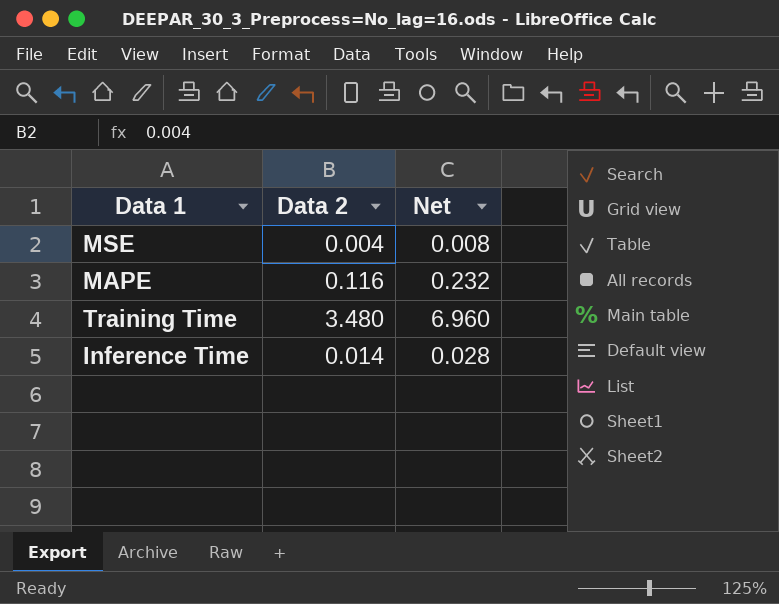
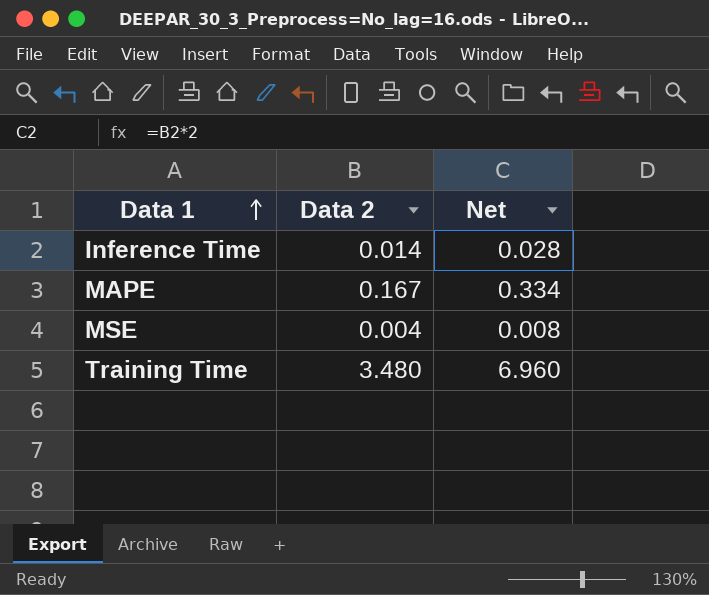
row order: none -> Data 1 ascending
MAPE | Data 2: 0.116 -> 0.167
MAPE | Net: 0.232 -> 0.334

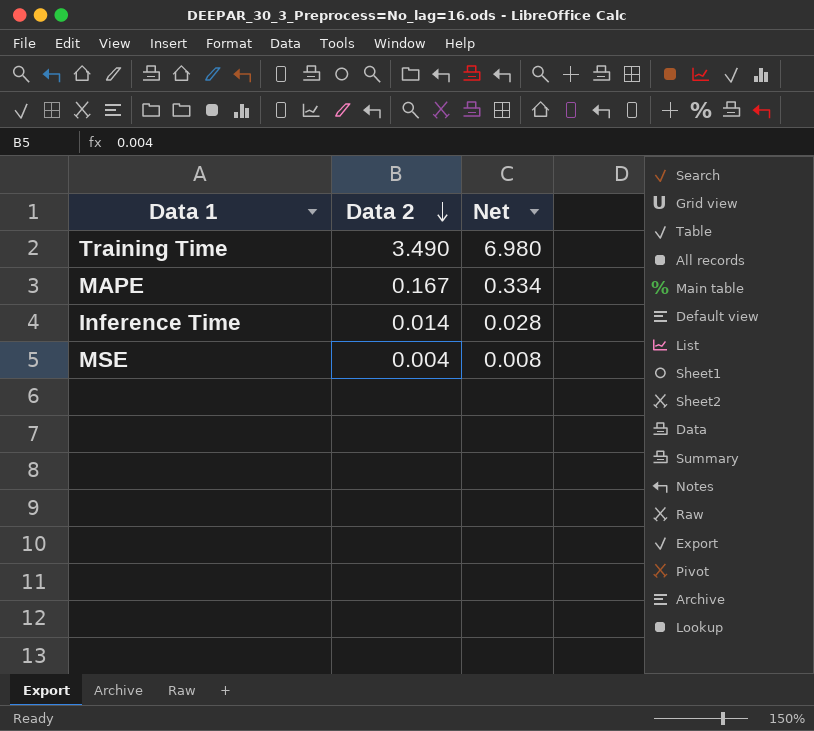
row order: Data 1 ascending -> Data 2 descending
Training Time | Data 2: 3.480 -> 3.490
Training Time | Net: 6.960 -> 6.980

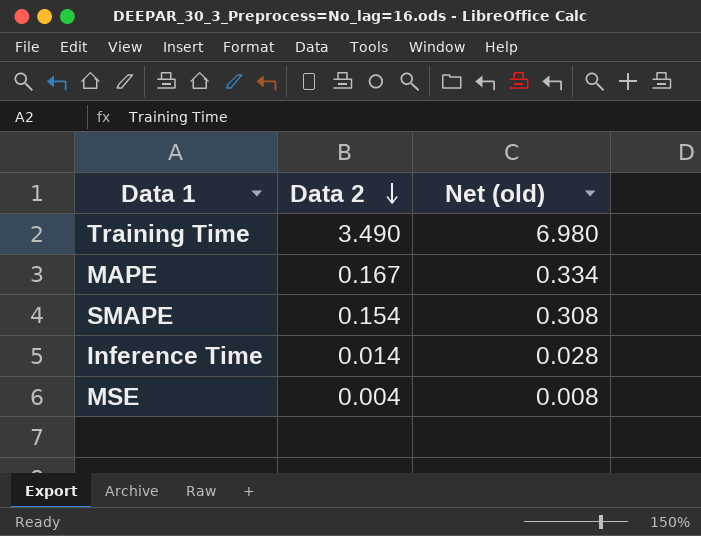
column name: Net -> Net (old)
row SMAPE: none -> 0.154 | 0.308

